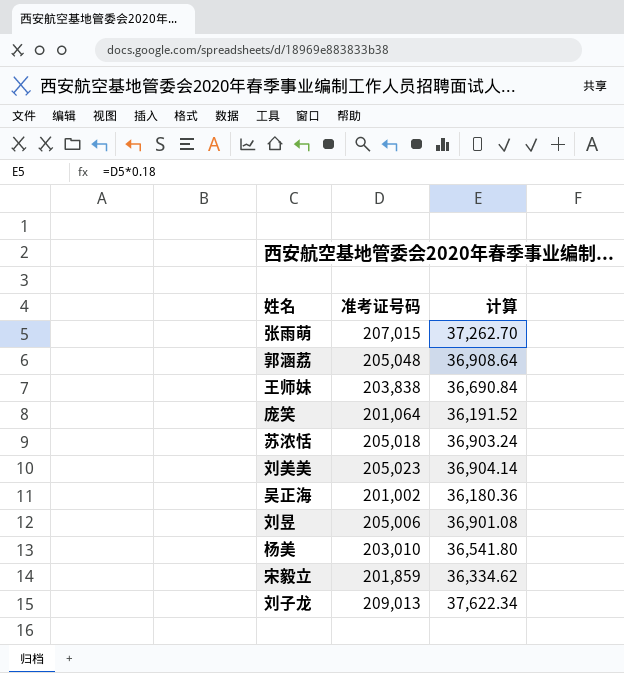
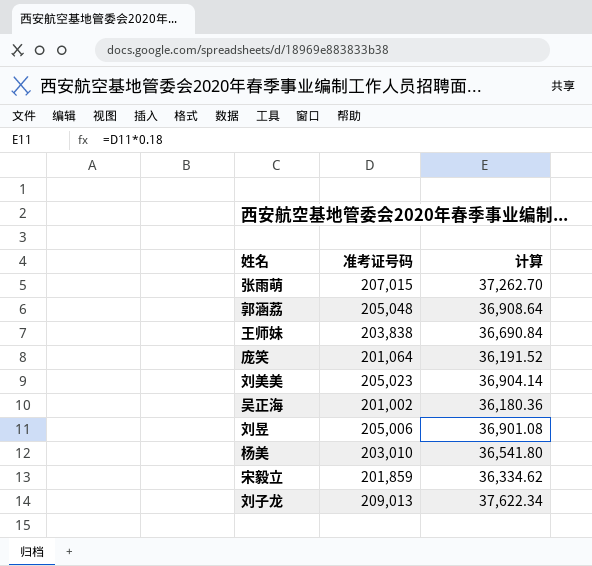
row 苏浓恬: 205,018 | 36,903.24 -> none

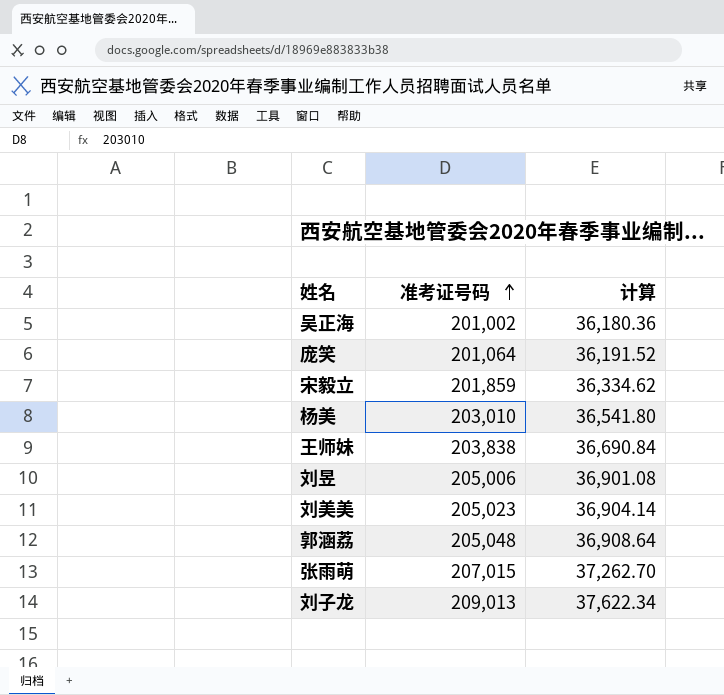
row order: none -> 准考证号码 ascending

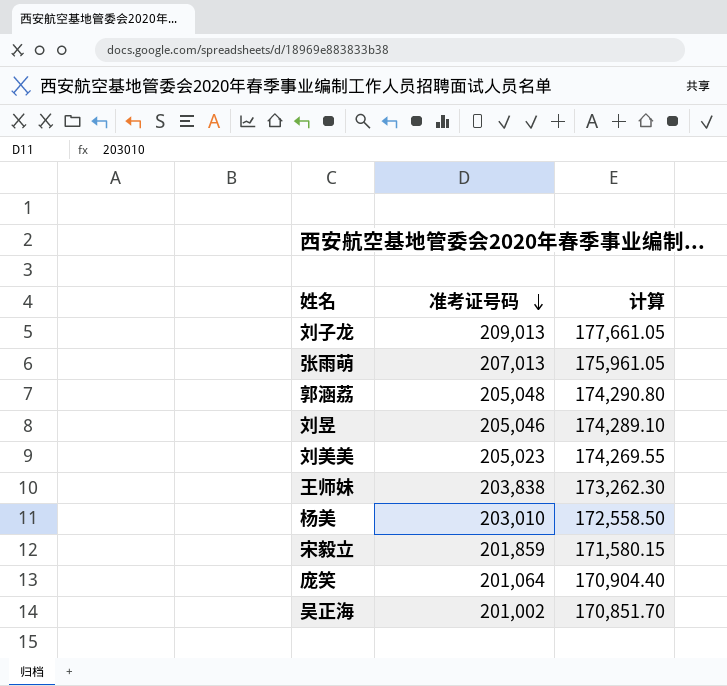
row order: 准考证号码 ascending -> 准考证号码 descending
column 计算 | formula: [准考证号码] * 0.18 -> [准考证号码] * 0.85
张雨萌 | 准考证号码: 207,015 -> 207,013
刘昱 | 准考证号码: 205,006 -> 205,046

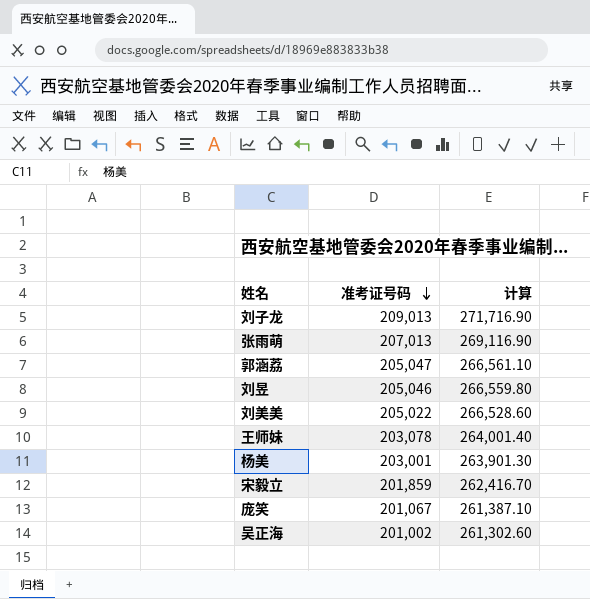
column 计算 | formula: [准考证号码] * 0.85 -> [准考证号码] * 1.3
郭涵荔 | 准考证号码: 205,048 -> 205,047
刘美美 | 准考证号码: 205,023 -> 205,022
王师妹 | 准考证号码: 203,838 -> 203,078
杨美 | 准考证号码: 203,010 -> 203,001
庞笑 | 准考证号码: 201,064 -> 201,067

